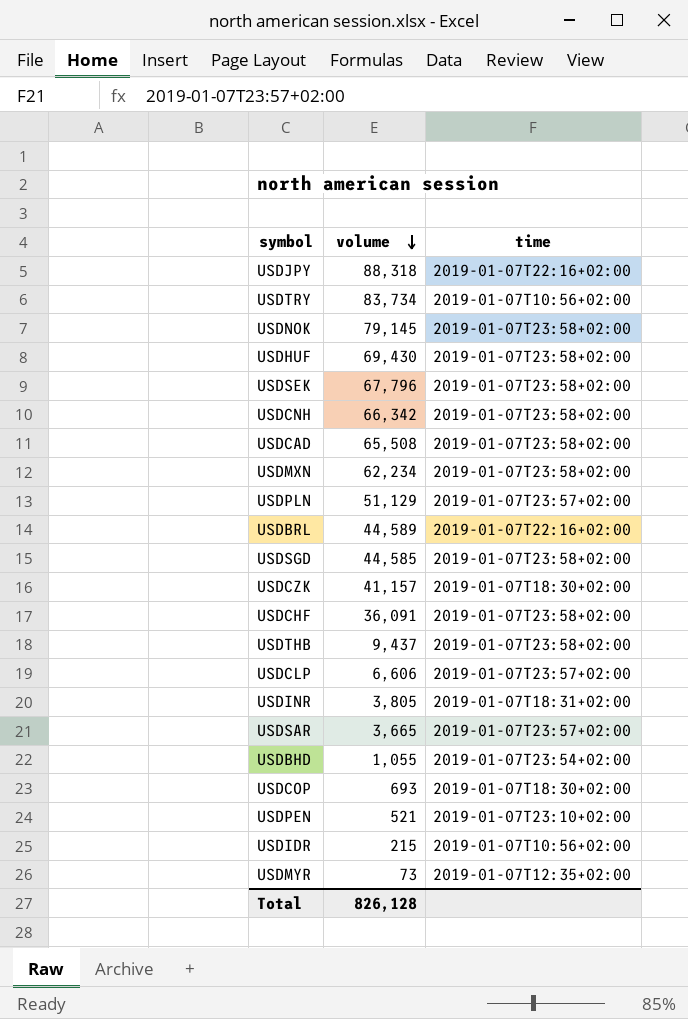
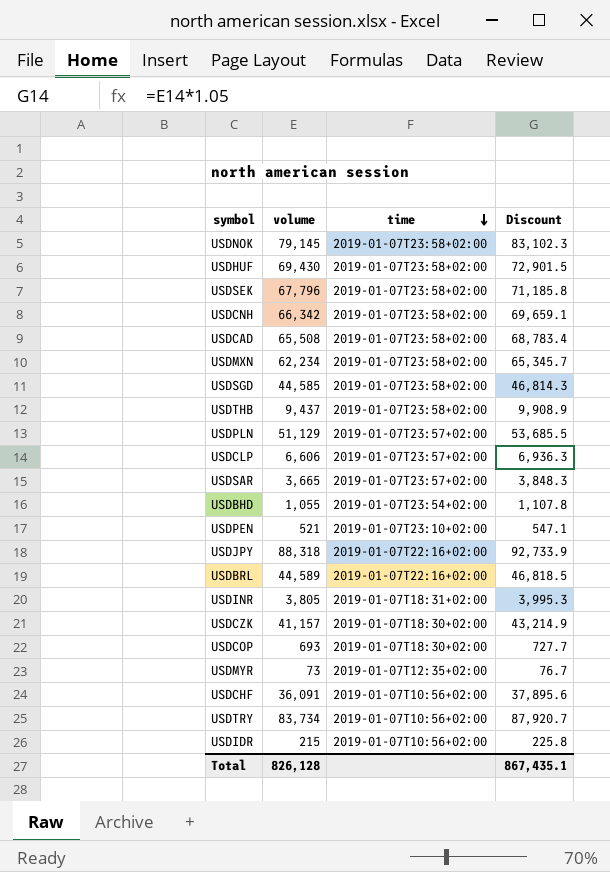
row order: volume descending -> time descending
column Discount | formula: none -> [volume] * 1.05
USDCHF | time: 2019-01-07T23:58+02:00 -> 2019-01-07T10:56+02:00

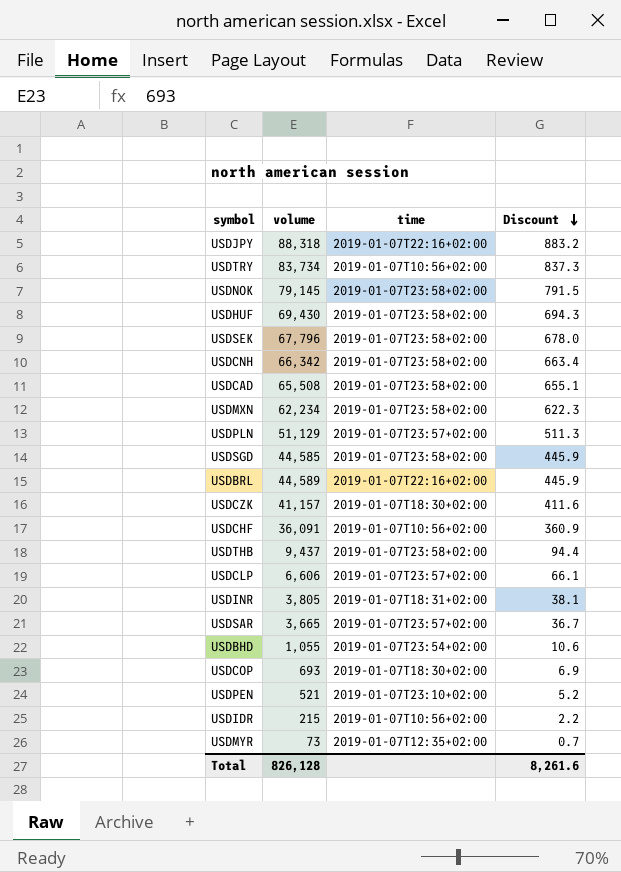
row order: time descending -> Discount descending
column Discount | formula: [volume] * 1.05 -> [volume] * 0.01
Total | Discount: 867,435.1 -> 8,261.6

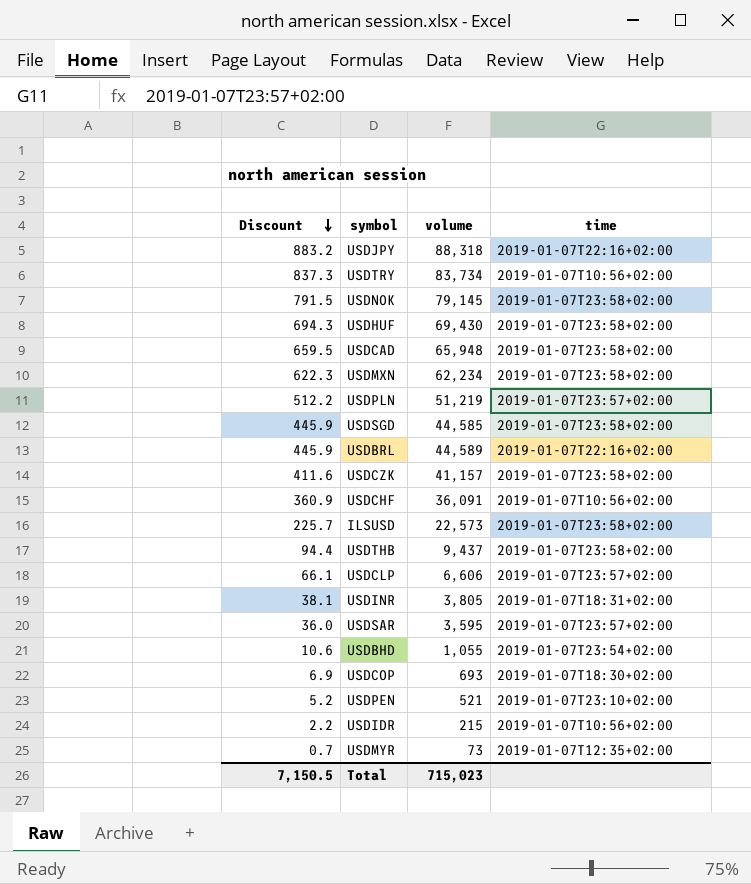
column Discount | position: 4 -> 1
row USDSEK: 67,796 | 2019-01-07T23:58+02:00 | 678.0 -> none
row USDCNH: 66,342 | 2019-01-07T23:58+02:00 | 663.4 -> none
USDCAD | Discount: 655.1 -> 659.5
USDCAD | volume: 65,508 -> 65,948
USDPLN | Discount: 511.3 -> 512.2
USDPLN | volume: 51,129 -> 51,219
USDCZK | time: 2019-01-07T18:30+02:00 -> 2019-01-07T23:58+02:00
row ILSUSD: none -> 225.7 | 22,573 | 2019-01-07T23:58+02:00
USDSAR | Discount: 36.7 -> 36.0
USDSAR | volume: 3,665 -> 3,595
Total | Discount: 8,261.6 -> 7,150.5
Total | volume: 826,128 -> 715,023

